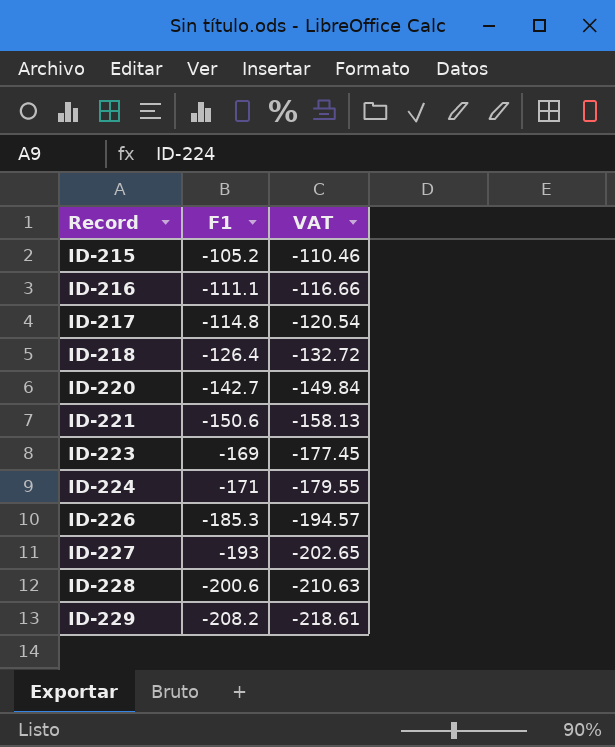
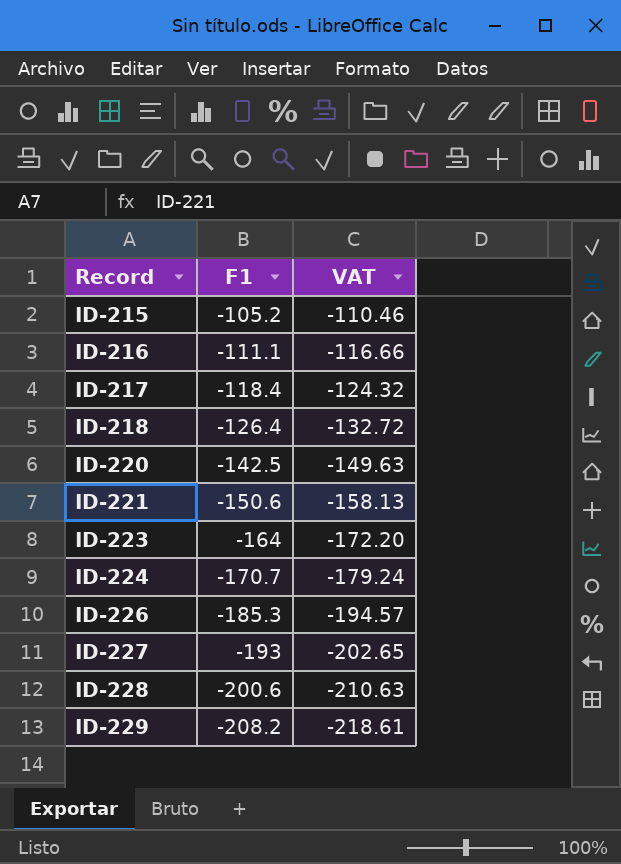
ID-217 | F1: -114.8 -> -118.4
ID-217 | VAT: -120.54 -> -124.32
ID-220 | F1: -142.7 -> -142.5
ID-220 | VAT: -149.84 -> -149.63
ID-223 | F1: -169 -> -164
ID-223 | VAT: -177.45 -> -172.20
ID-224 | F1: -171 -> -170.7
ID-224 | VAT: -179.55 -> -179.24

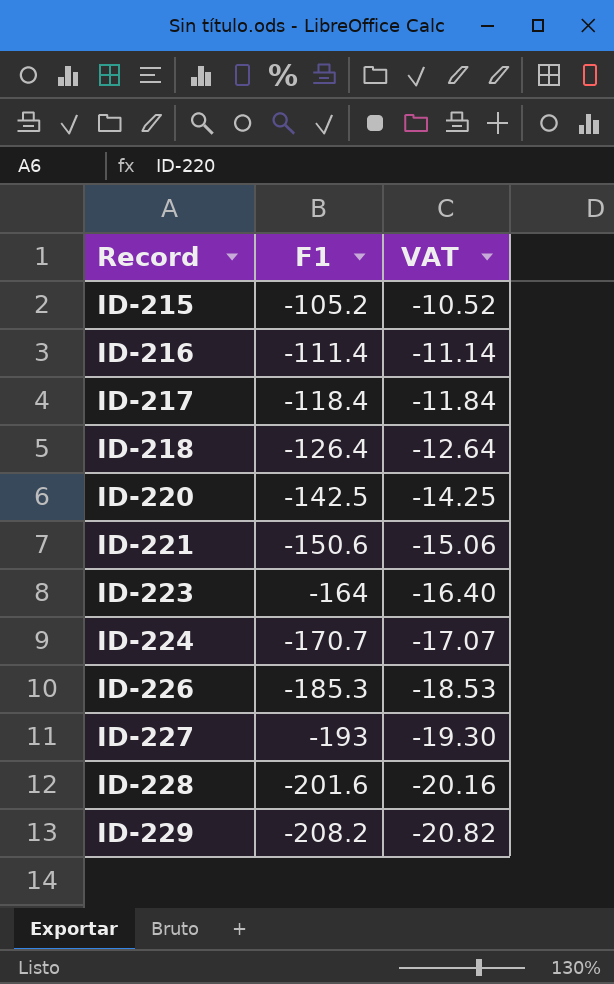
column VAT | formula: [F1] * 1.05 -> [F1] * 0.1
ID-216 | F1: -111.1 -> -111.4
ID-228 | F1: -200.6 -> -201.6

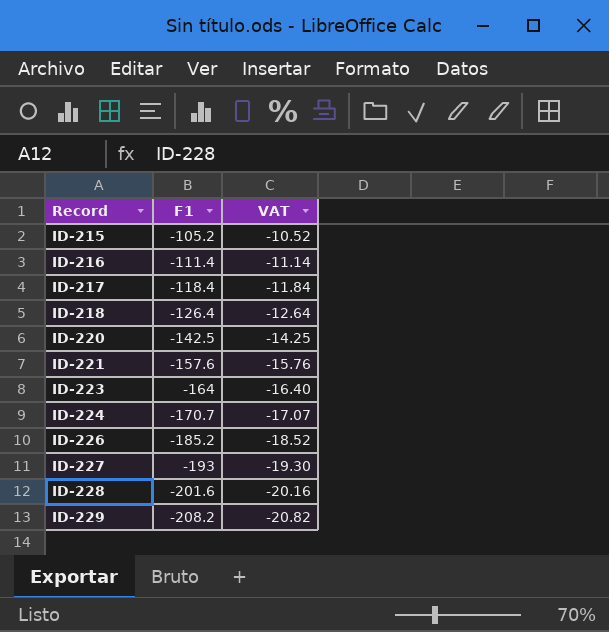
ID-221 | F1: -150.6 -> -157.6
ID-221 | VAT: -15.06 -> -15.76
ID-226 | F1: -185.3 -> -185.2
ID-226 | VAT: -18.53 -> -18.52

